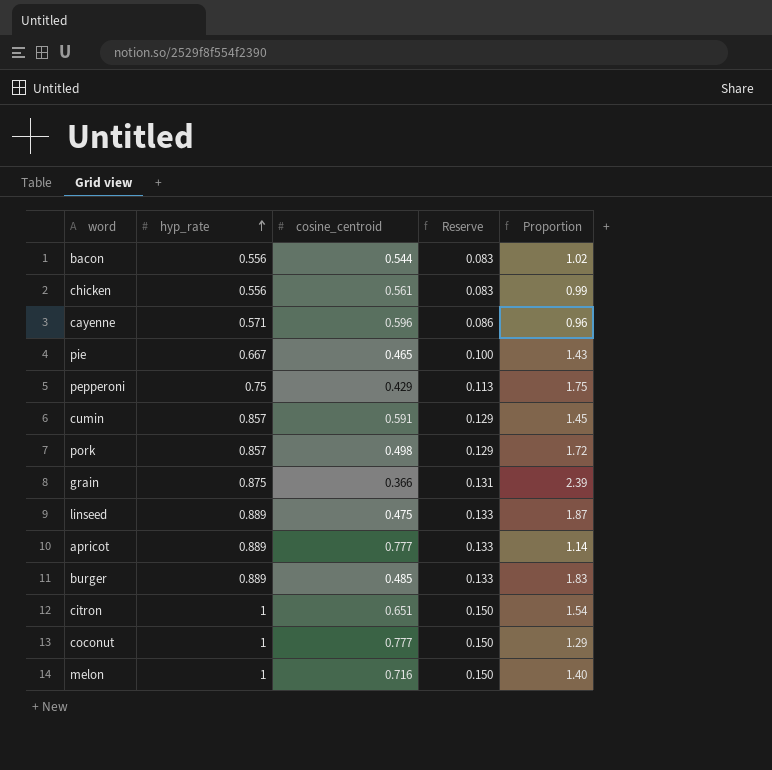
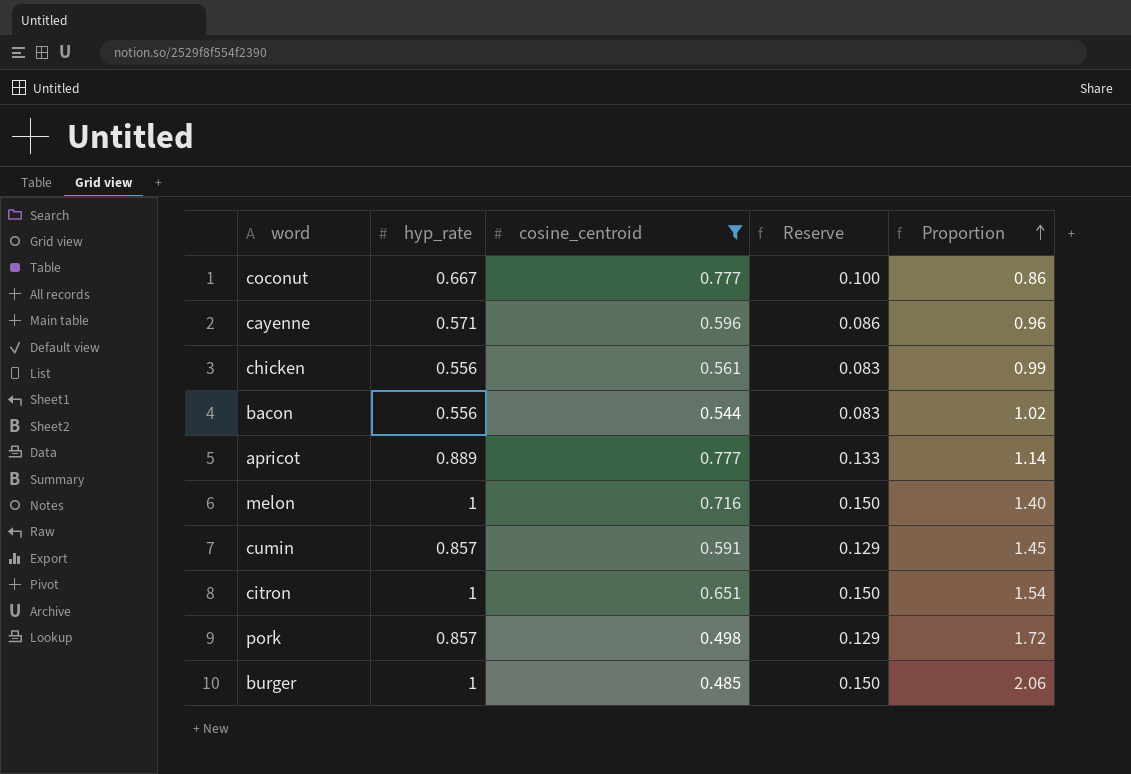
filter: none -> cosine_centroid >= 0.485
row order: hyp_rate ascending -> Proportion ascending
coconut | hyp_rate: 1 -> 0.667
coconut | Reserve: 0.150 -> 0.100
coconut | Proportion: 1.29 -> 0.86
burger | hyp_rate: 0.889 -> 1
burger | Reserve: 0.133 -> 0.150
burger | Proportion: 1.83 -> 2.06

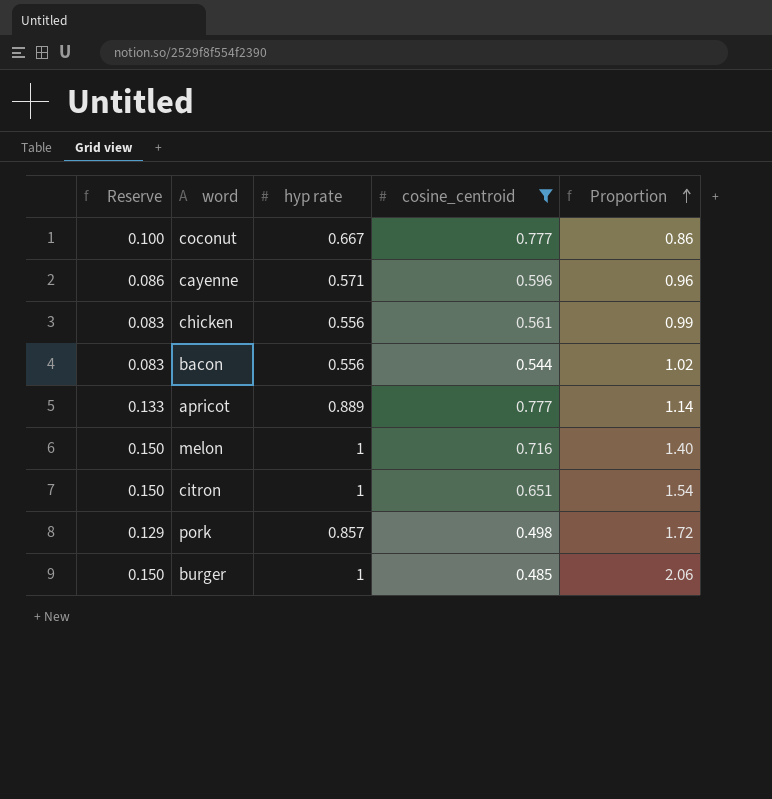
column Reserve | position: 4 -> 1
column name: hyp_rate -> hyp rate
row cumin: 0.857 | 0.591 | 0.129 | 1.45 -> none

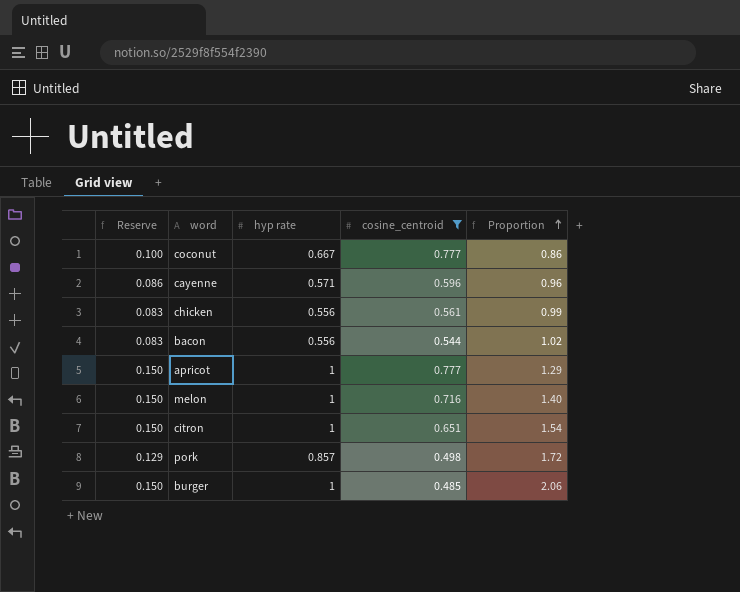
apricot | Reserve: 0.133 -> 0.150
apricot | hyp rate: 0.889 -> 1
apricot | Proportion: 1.14 -> 1.29

